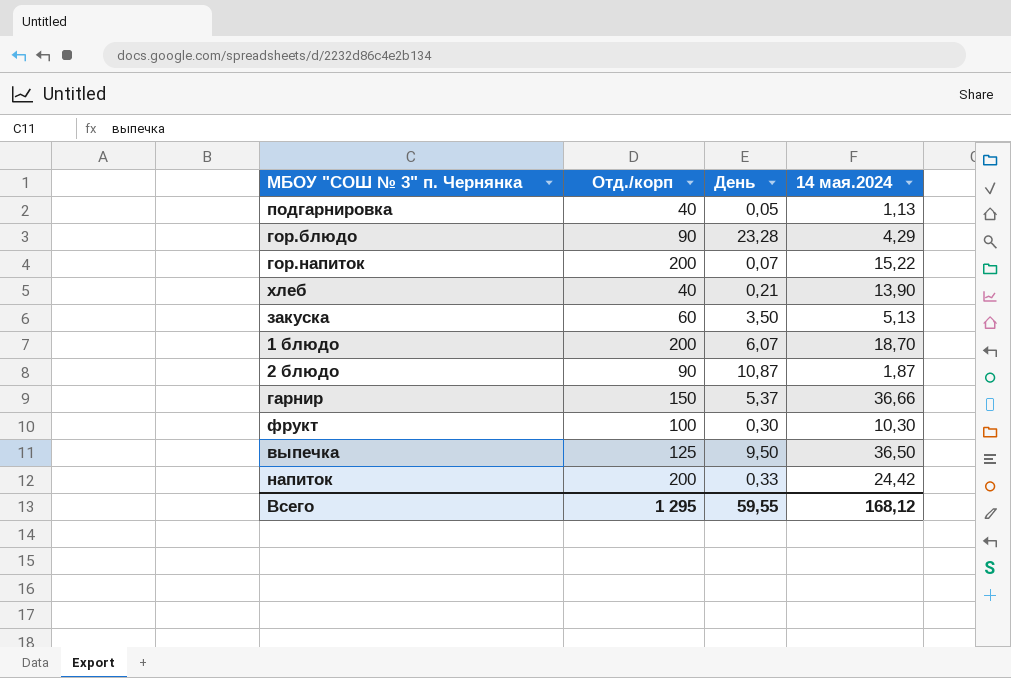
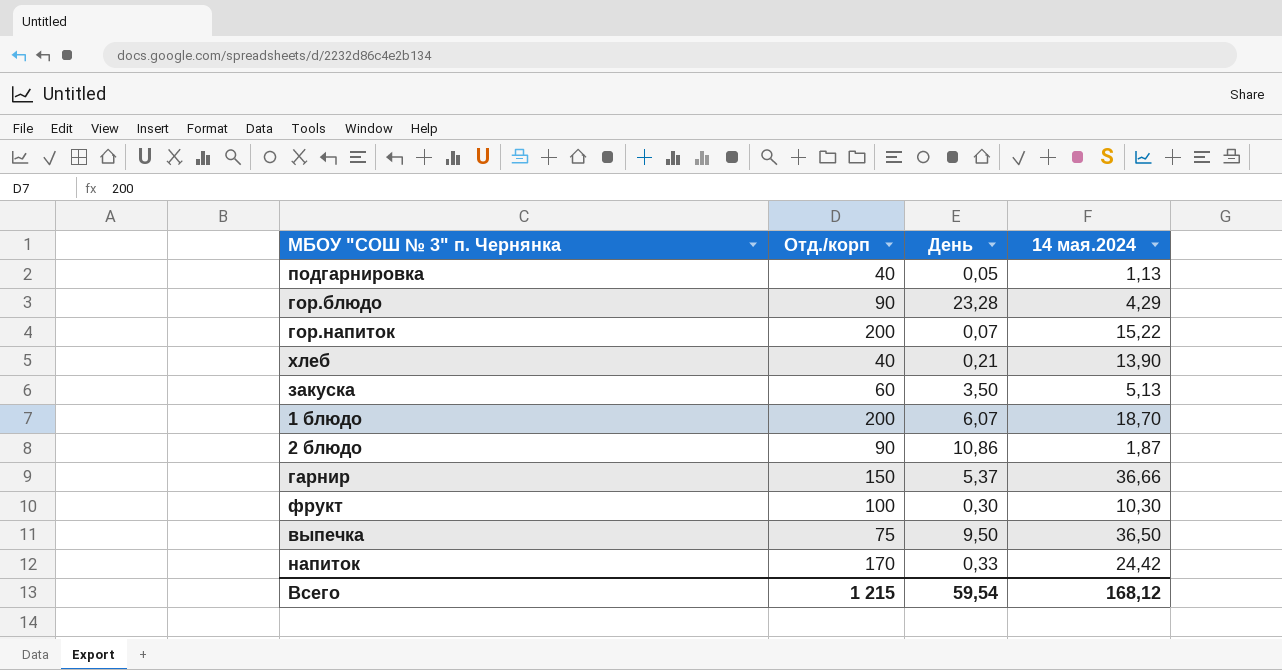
2 блюдо | День: 10,87 -> 10,86
выпечка | Отд./корп: 125 -> 75
напиток | Отд./корп: 200 -> 170
Всего | Отд./корп: 1 295 -> 1 215
Всего | День: 59,55 -> 59,54

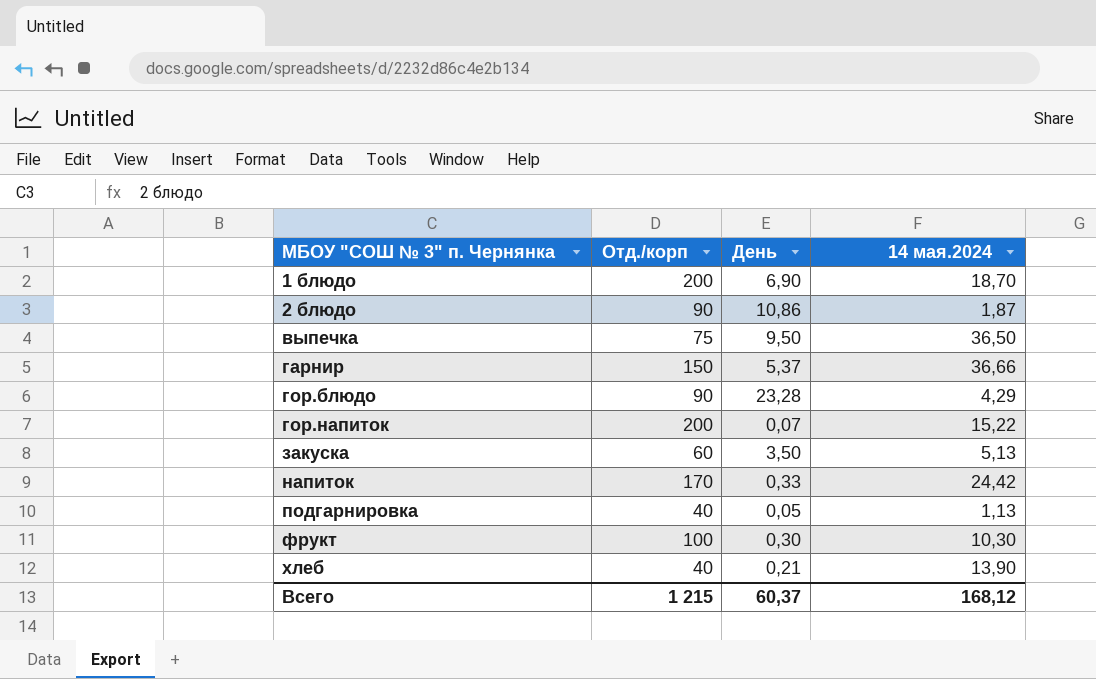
row order: none -> МБОУ "СОШ № 3" п. Чернянка ascending
1 блюдо | День: 6,07 -> 6,90
Всего | День: 59,54 -> 60,37

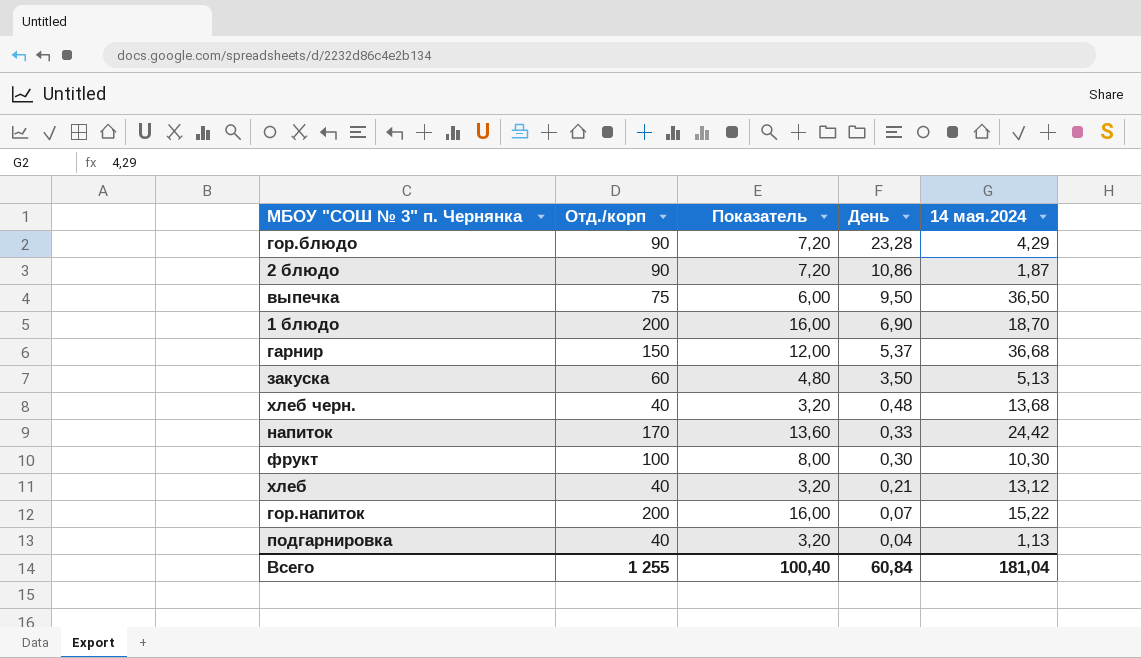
row order: МБОУ "СОШ № 3" п. Чернянка ascending -> День descending
column Показатель | formula: none -> [Отд./корп] * 0,08
гарнир | 14 мая.2024: 36,66 -> 36,68
row хлеб черн.: none -> 40 | 3,20 | 0,48 | 13,68
хлеб | 14 мая.2024: 13,90 -> 13,12
подгарнировка | День: 0,05 -> 0,04
Всего | Отд./корп: 1 215 -> 1 255
Всего | День: 60,37 -> 60,84
Всего | 14 мая.2024: 168,12 -> 181,04

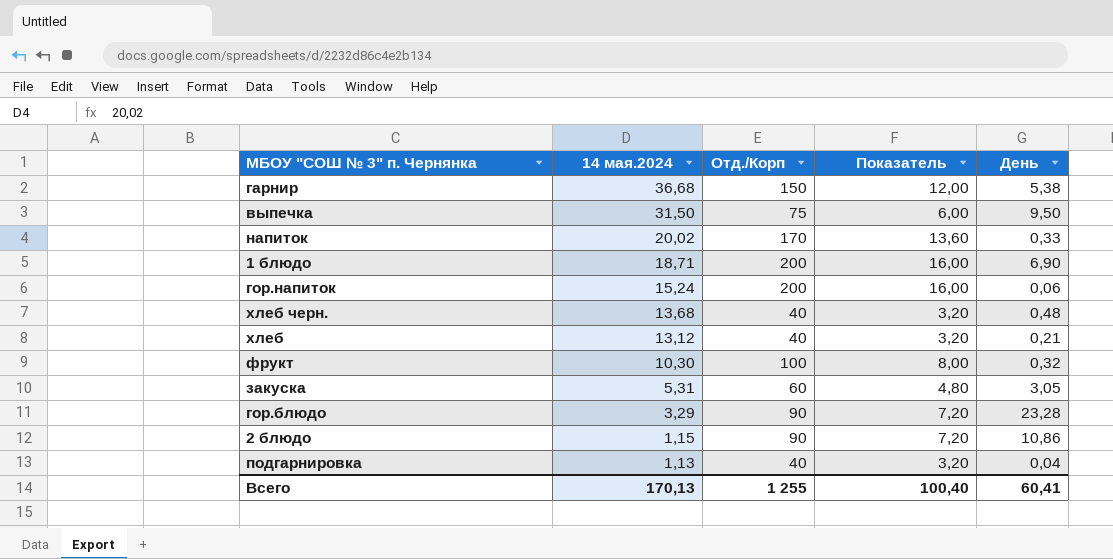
row order: День descending -> 14 мая.2024 descending
column 14 мая.2024 | position: 5 -> 2
column name: Отд./корп -> Отд./Корп
гарнир | День: 5,37 -> 5,38
выпечка | 14 мая.2024: 36,50 -> 31,50
напиток | 14 мая.2024: 24,42 -> 20,02
1 блюдо | 14 мая.2024: 18,70 -> 18,71
гор.напиток | 14 мая.2024: 15,22 -> 15,24
гор.напиток | День: 0,07 -> 0,06
фрукт | День: 0,30 -> 0,32
закуска | 14 мая.2024: 5,13 -> 5,31
закуска | День: 3,50 -> 3,05
гор.блюдо | 14 мая.2024: 4,29 -> 3,29
2 блюдо | 14 мая.2024: 1,87 -> 1,15
Всего | 14 мая.2024: 181,04 -> 170,13
Всего | День: 60,84 -> 60,41

